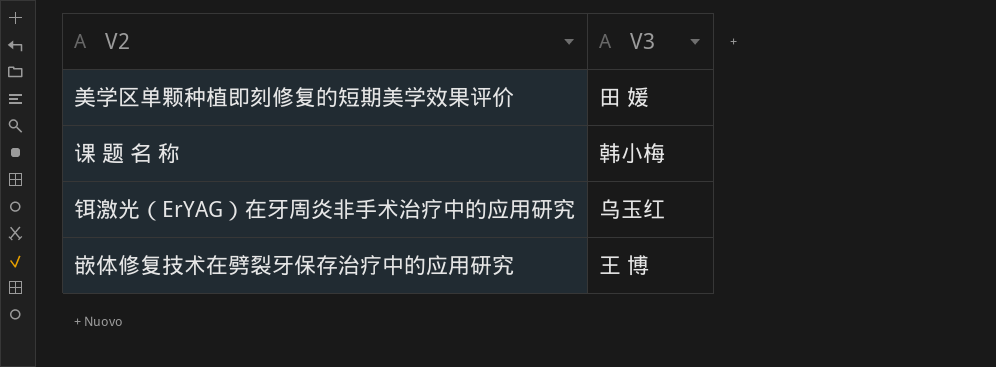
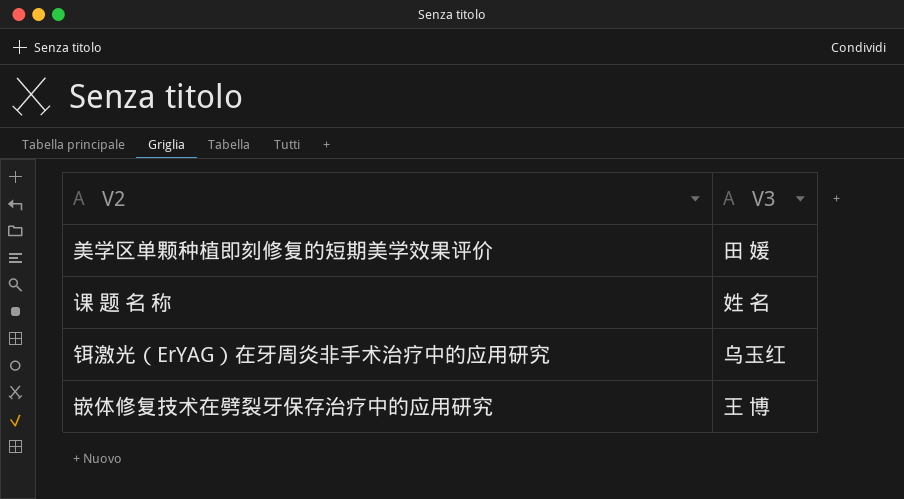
课 题 名 称 | V3: 韩小梅 -> 姓 名

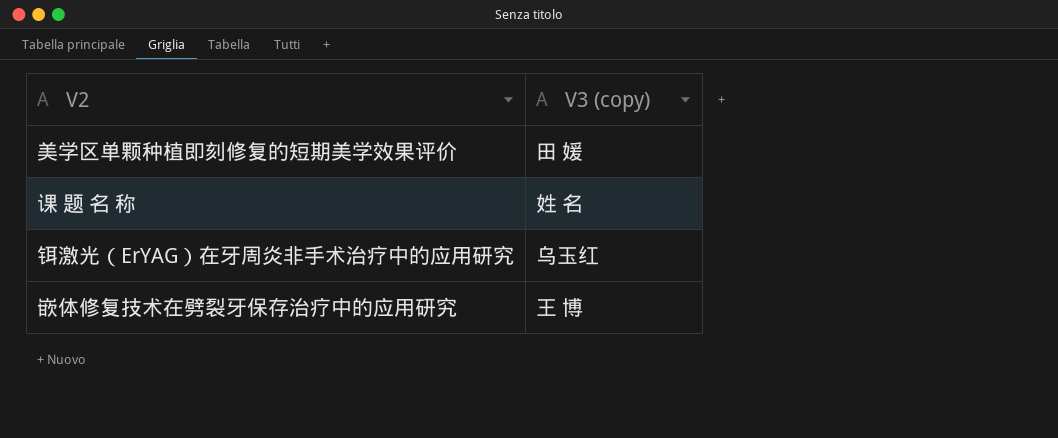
column name: V3 -> V3 (copy)

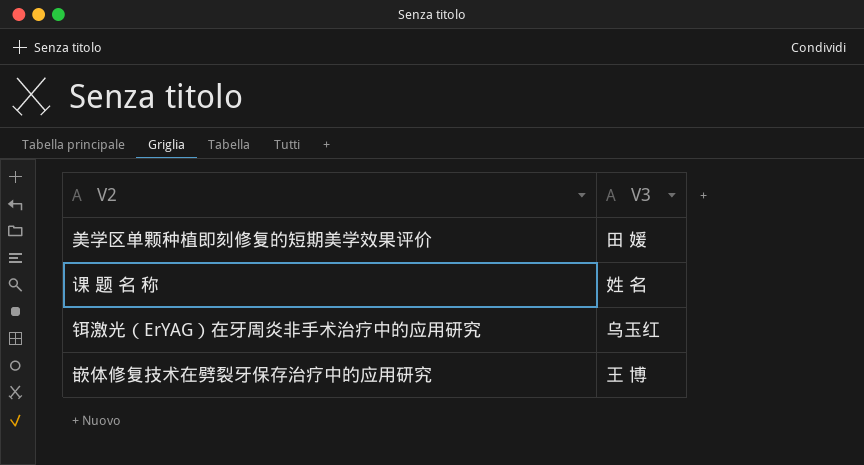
column name: V3 (copy) -> V3

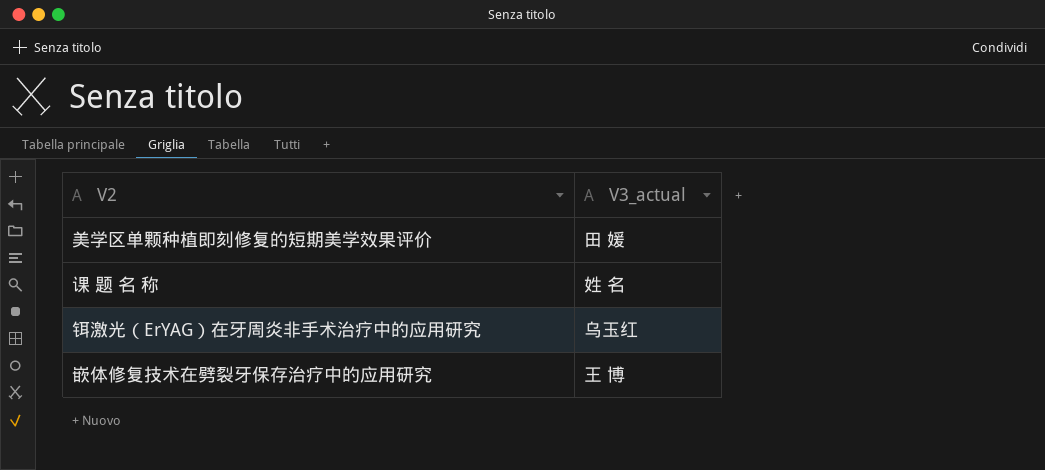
column name: V3 -> V3_actual

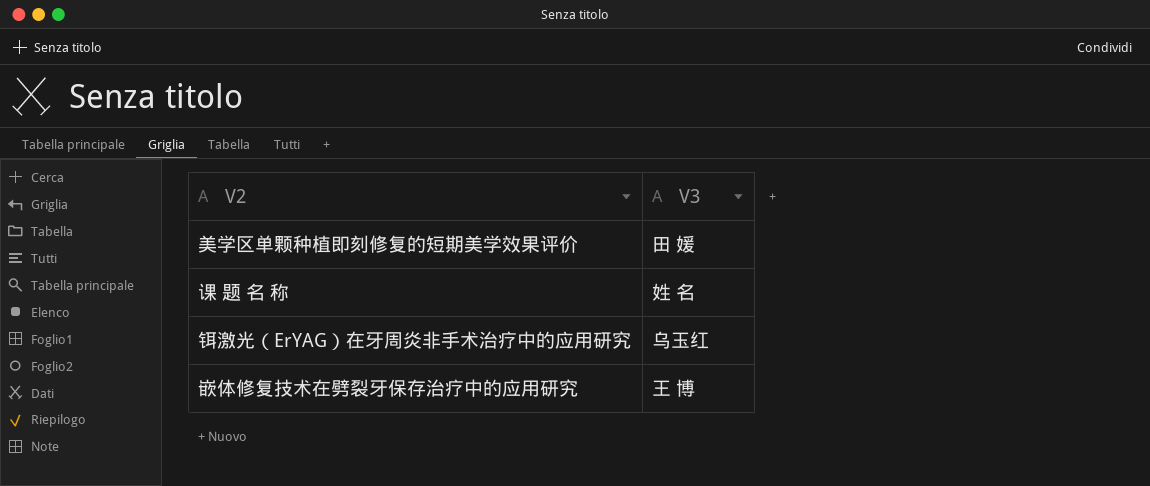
column name: V3_actual -> V3

